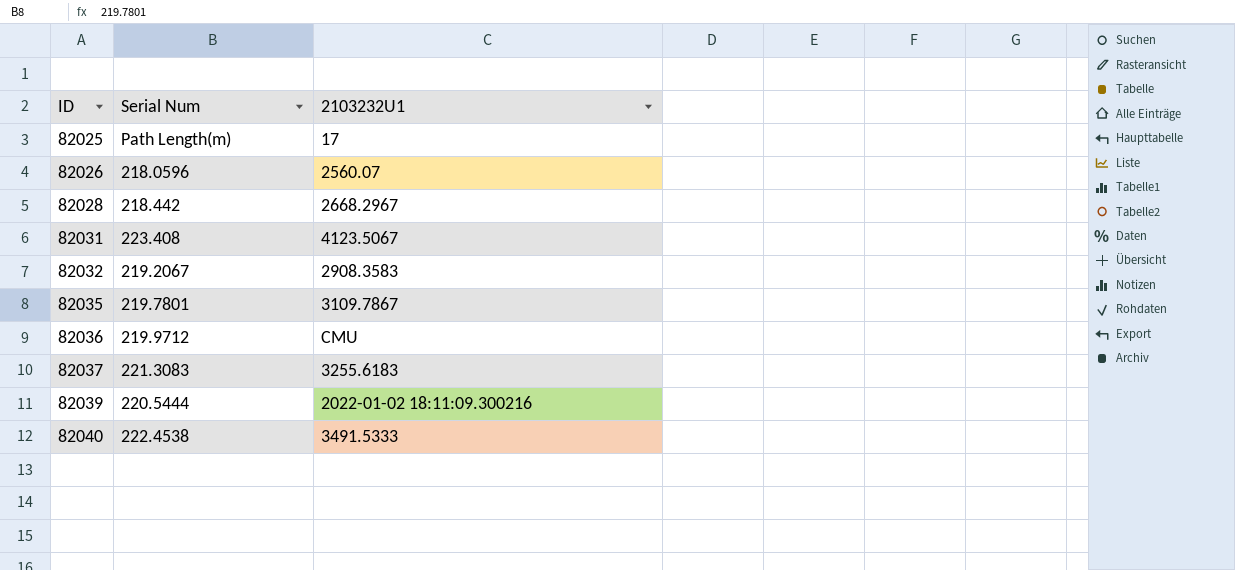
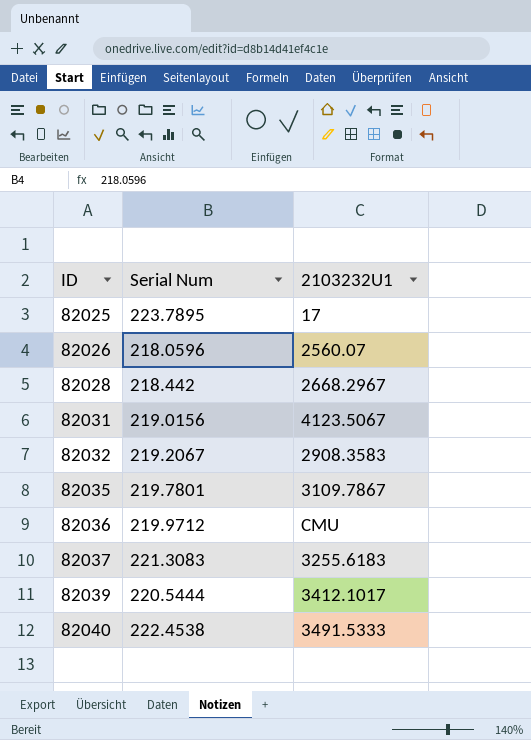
82025 | Serial Num: Path Length(m) -> 223.7895
82031 | Serial Num: 223.408 -> 219.0156
82039 | 2103232U1: 2022-01-02 18:11:09.300216 -> 3412.1017

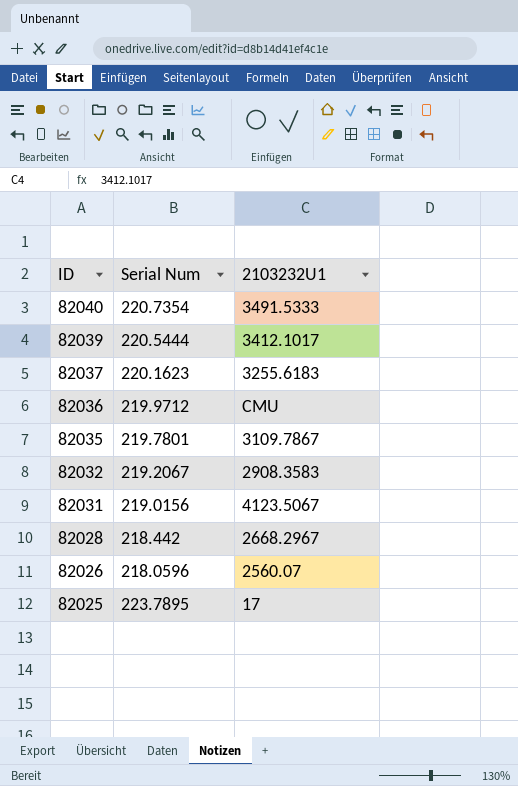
row order: ID ascending -> ID descending
82040 | Serial Num: 222.4538 -> 220.7354
82037 | Serial Num: 221.3083 -> 220.1623

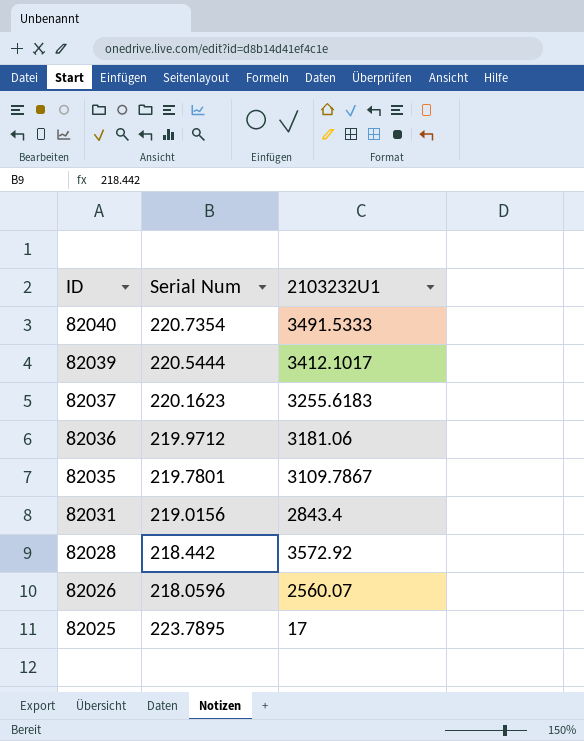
row 82032: 219.2067 | 2908.3583 -> none
82036 | 2103232U1: CMU -> 3181.06
82031 | 2103232U1: 4123.5067 -> 2843.4
82028 | 2103232U1: 2668.2967 -> 3572.92

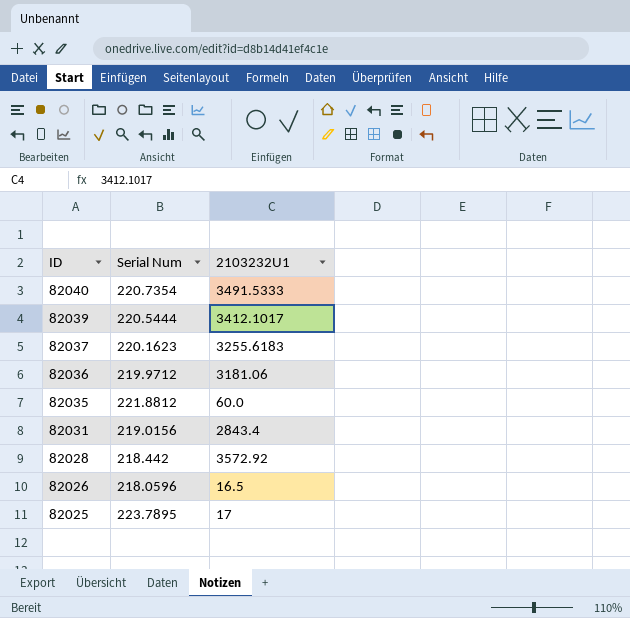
82035 | Serial Num: 219.7801 -> 221.8812
82035 | 2103232U1: 3109.7867 -> 60.0
82026 | 2103232U1: 2560.07 -> 16.5

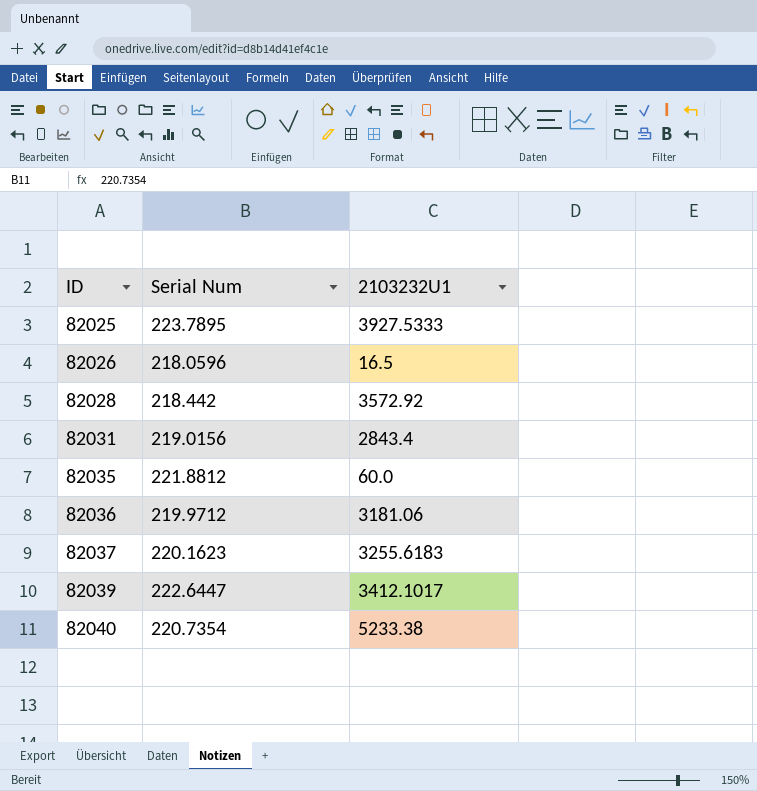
row order: ID descending -> ID ascending
82025 | 2103232U1: 17 -> 3927.5333
82039 | Serial Num: 220.5444 -> 222.6447
82040 | 2103232U1: 3491.5333 -> 5233.38

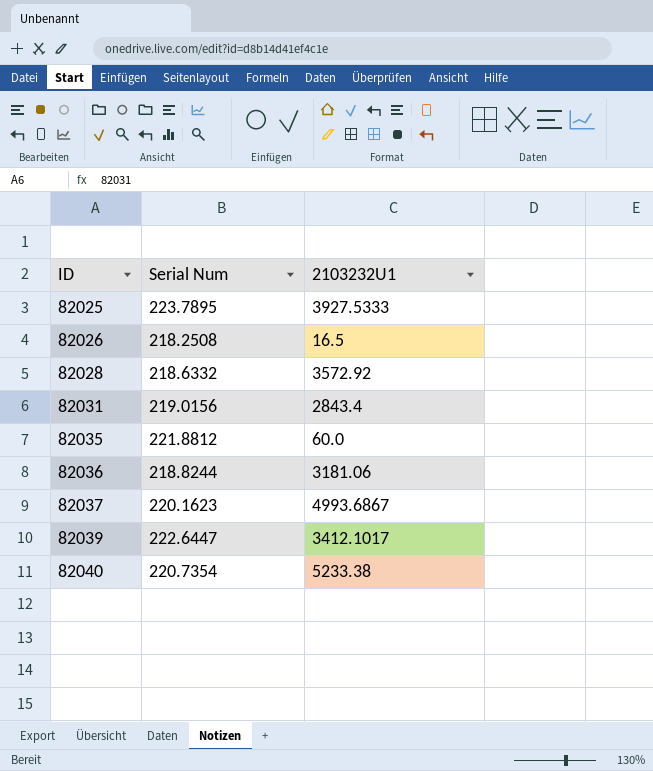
82026 | Serial Num: 218.0596 -> 218.2508
82028 | Serial Num: 218.442 -> 218.6332
82036 | Serial Num: 219.9712 -> 218.8244
82037 | 2103232U1: 3255.6183 -> 4993.6867

